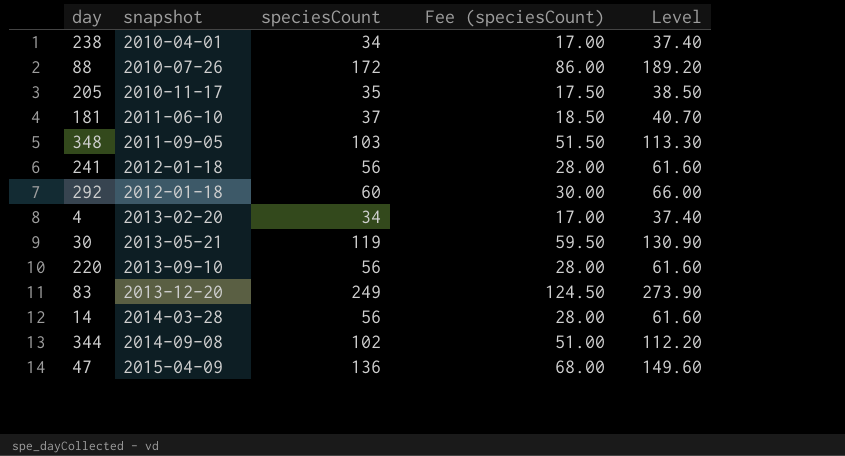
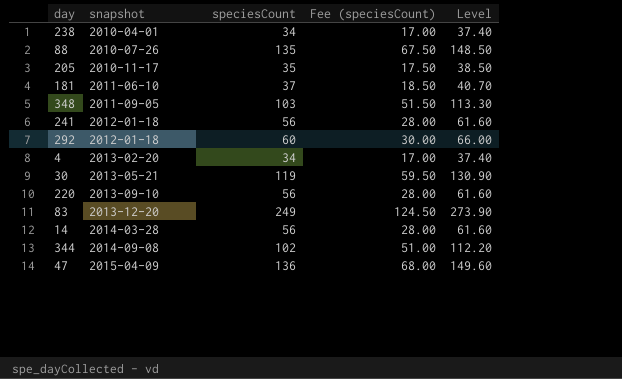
88 | speciesCount: 172 -> 135
88 | Fee (speciesCount): 86.00 -> 67.50
88 | Level: 189.20 -> 148.50

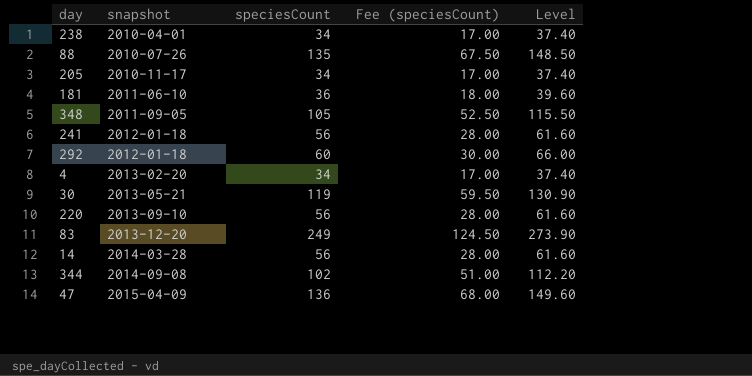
205 | speciesCount: 35 -> 34
205 | Fee (speciesCount): 17.50 -> 17.00
205 | Level: 38.50 -> 37.40
181 | speciesCount: 37 -> 36
181 | Fee (speciesCount): 18.50 -> 18.00
181 | Level: 40.70 -> 39.60
348 | speciesCount: 103 -> 105
348 | Fee (speciesCount): 51.50 -> 52.50
348 | Level: 113.30 -> 115.50

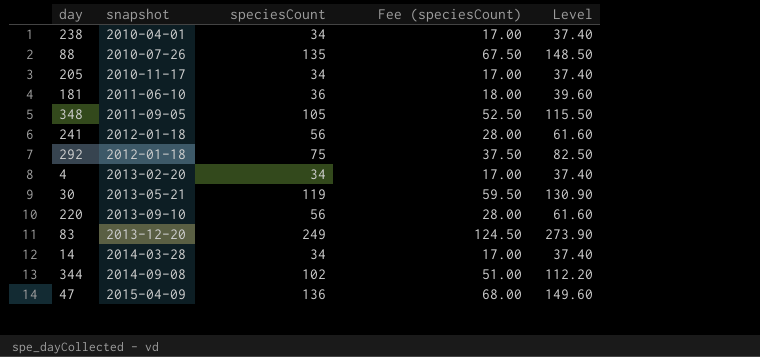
292 | speciesCount: 60 -> 75
292 | Fee (speciesCount): 30.00 -> 37.50
292 | Level: 66.00 -> 82.50
14 | speciesCount: 56 -> 34
14 | Fee (speciesCount): 28.00 -> 17.00
14 | Level: 61.60 -> 37.40

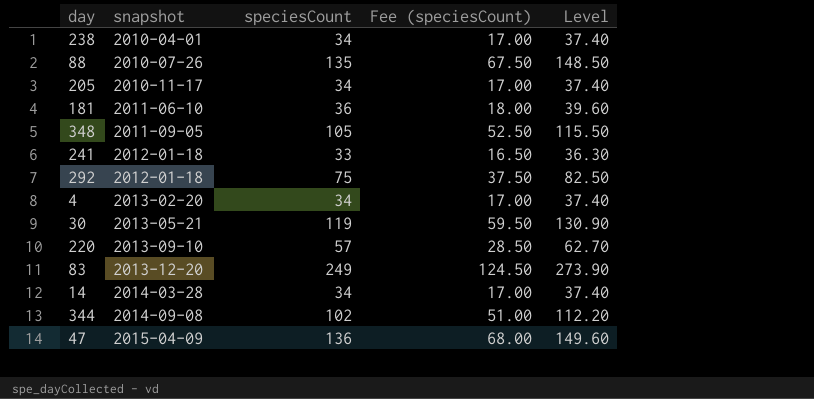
241 | speciesCount: 56 -> 33
241 | Fee (speciesCount): 28.00 -> 16.50
241 | Level: 61.60 -> 36.30
220 | speciesCount: 56 -> 57
220 | Fee (speciesCount): 28.00 -> 28.50
220 | Level: 61.60 -> 62.70

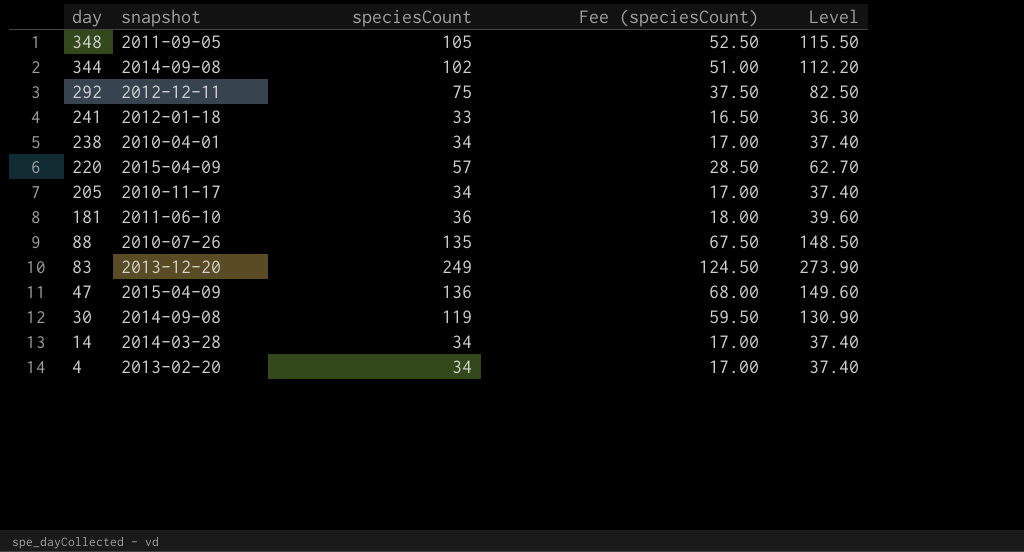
row order: snapshot ascending -> day descending
292 | snapshot: 2012-01-18 -> 2012-12-11
220 | snapshot: 2013-09-10 -> 2015-04-09
30 | snapshot: 2013-05-21 -> 2014-09-08

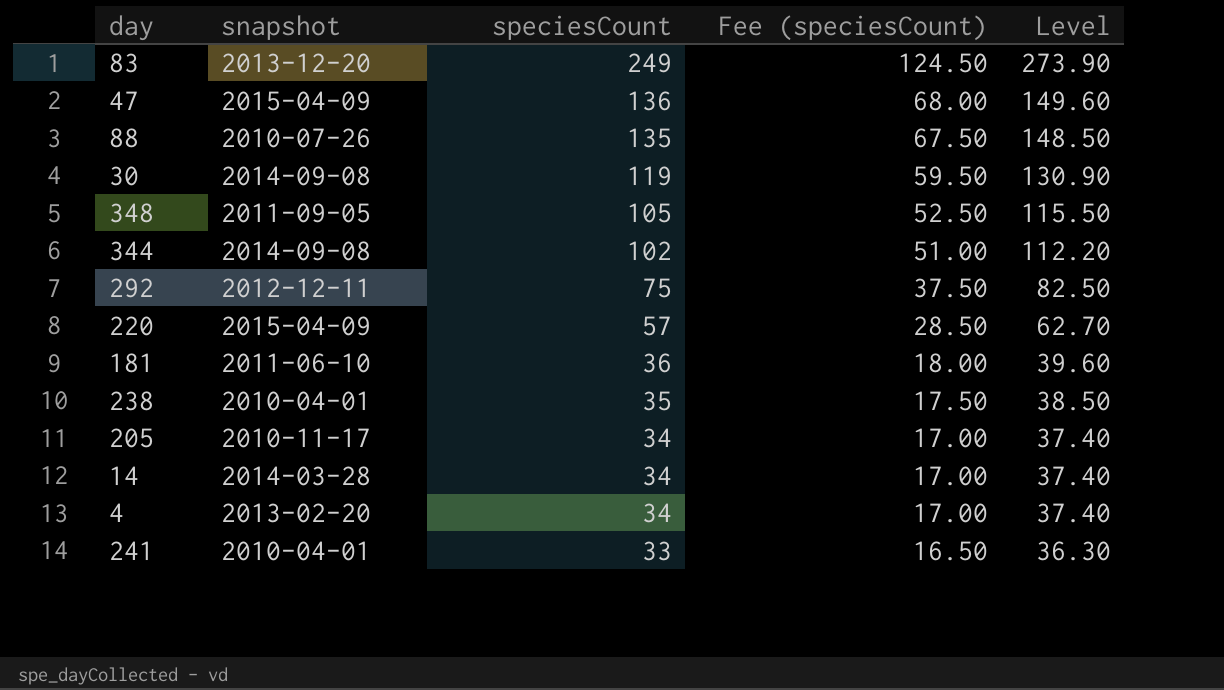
row order: day descending -> speciesCount descending
238 | speciesCount: 34 -> 35
238 | Fee (speciesCount): 17.00 -> 17.50
238 | Level: 37.40 -> 38.50
241 | snapshot: 2012-01-18 -> 2010-04-01

